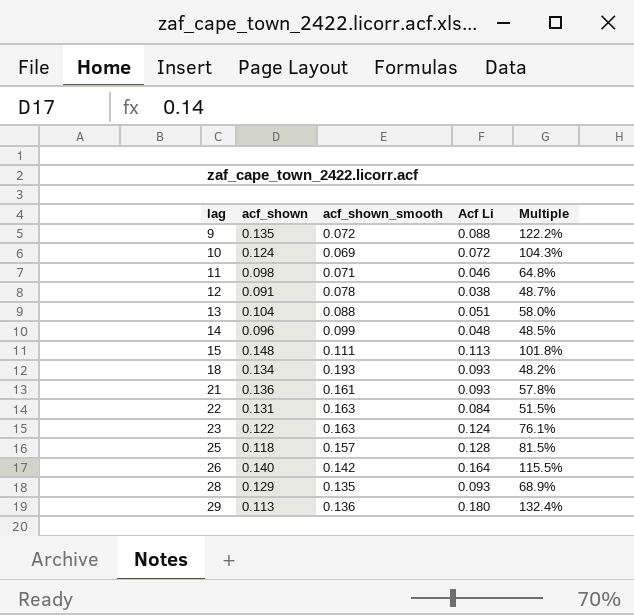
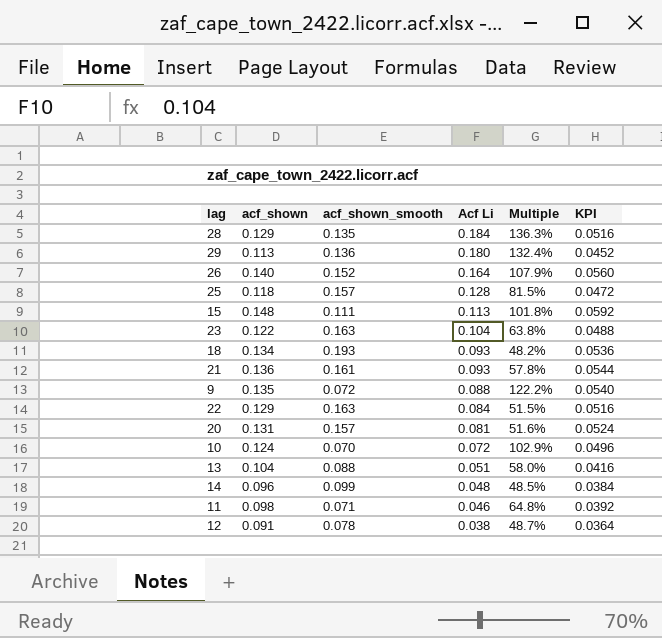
row order: lag ascending -> Acf Li descending
column KPI | formula: none -> [acf_shown] * 0.4
28 | Acf Li: 0.093 -> 0.184
28 | Multiple: 68.9% -> 136.3%
26 | acf_shown_smooth: 0.142 -> 0.152
26 | Multiple: 115.5% -> 107.9%
23 | Acf Li: 0.124 -> 0.104
23 | Multiple: 76.1% -> 63.8%
22 | acf_shown: 0.131 -> 0.129
row 20: none -> 0.131 | 0.157 | 0.081 | 51.6% | 0.0524
10 | acf_shown_smooth: 0.069 -> 0.070
10 | Multiple: 104.3% -> 102.9%

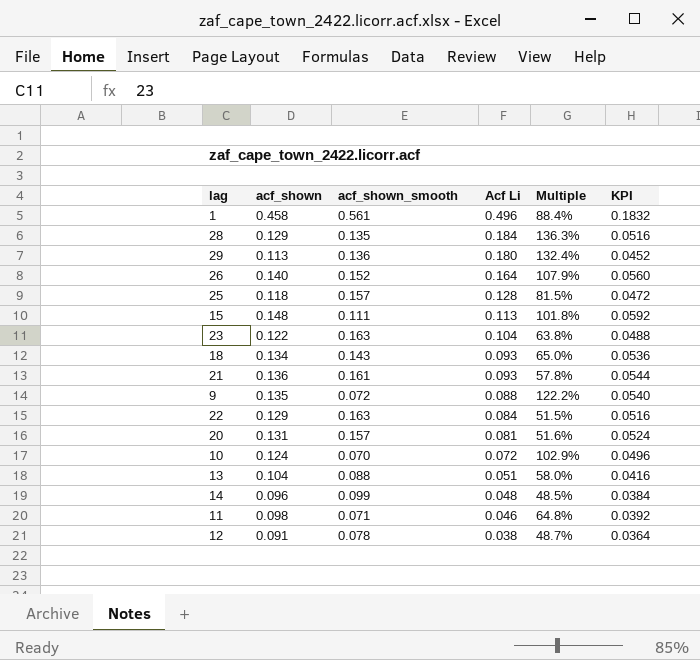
row 1: none -> 0.458 | 0.561 | 0.496 | 88.4% | 0.1832
18 | acf_shown_smooth: 0.193 -> 0.143
18 | Multiple: 48.2% -> 65.0%

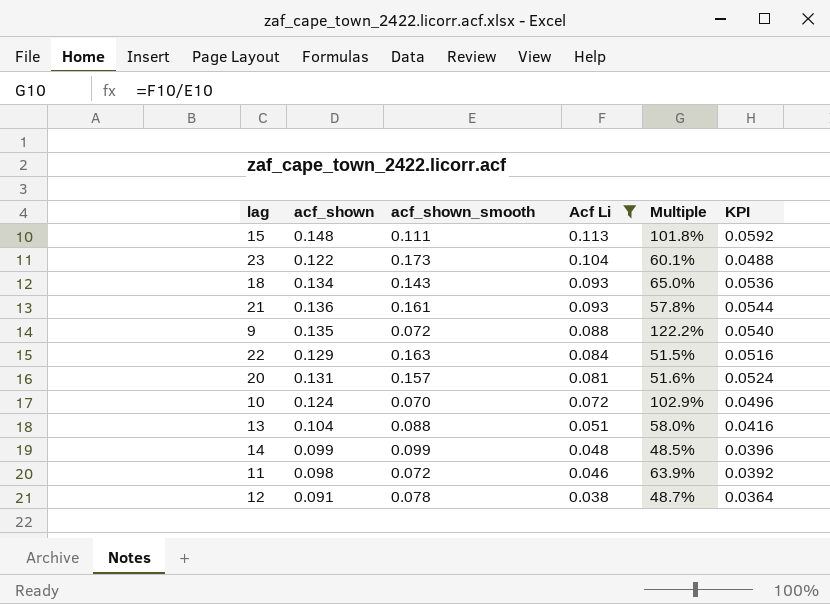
filter: none -> Acf Li <= 0.113
23 | acf_shown_smooth: 0.163 -> 0.173
23 | Multiple: 63.8% -> 60.1%
14 | acf_shown: 0.096 -> 0.099
14 | KPI: 0.0384 -> 0.0396
11 | acf_shown_smooth: 0.071 -> 0.072
11 | Multiple: 64.8% -> 63.9%

